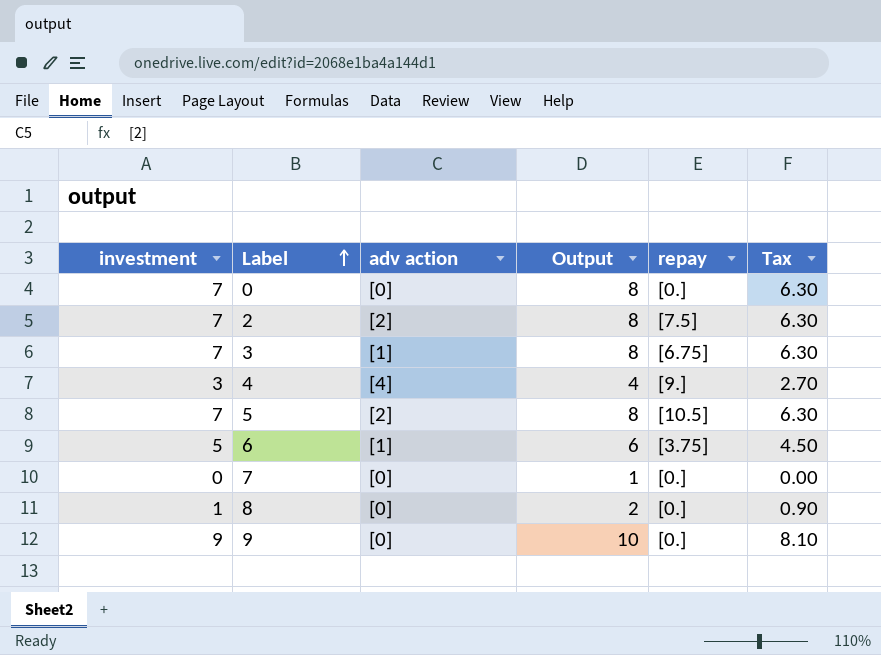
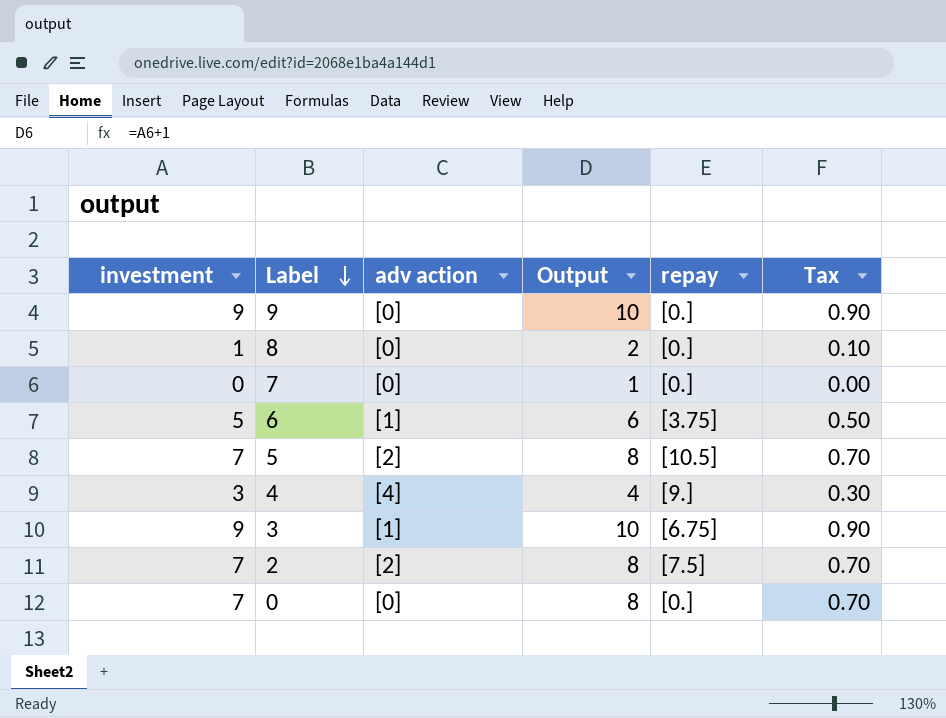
row order: Label ascending -> Label descending
column Tax | formula: [investment] * 0.9 -> [investment] * 0.1
3 | investment: 7 -> 9
3 | Output: 8 -> 10

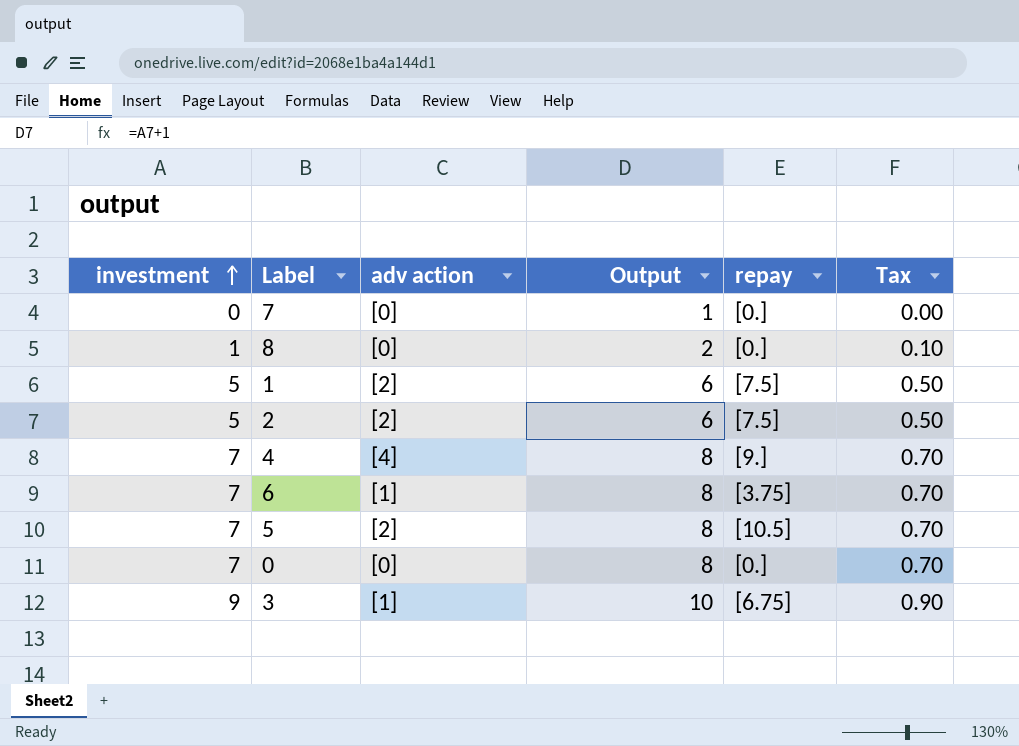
row order: Label descending -> investment ascending
row 9: 9 | [0] | 10 | [0.] | 0.90 -> none
row 1: none -> 5 | [2] | 6 | [7.5] | 0.50
2 | investment: 7 -> 5
2 | Output: 8 -> 6
2 | Tax: 0.70 -> 0.50
4 | investment: 3 -> 7
4 | Output: 4 -> 8
4 | Tax: 0.30 -> 0.70
6 | investment: 5 -> 7
6 | Output: 6 -> 8
6 | Tax: 0.50 -> 0.70

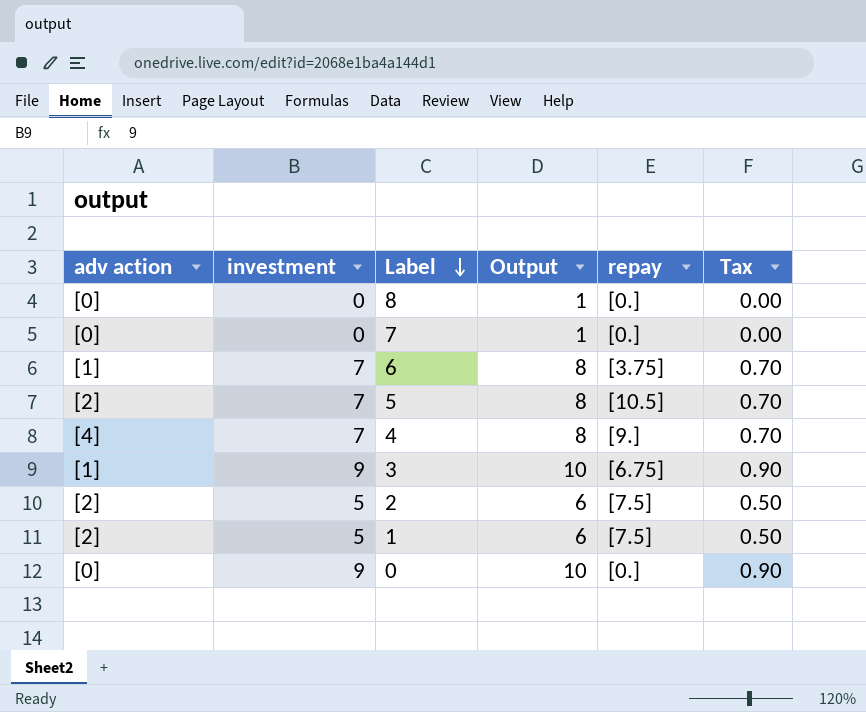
row order: investment ascending -> Label descending
column adv action | position: 3 -> 1
8 | investment: 1 -> 0
8 | Output: 2 -> 1
8 | Tax: 0.10 -> 0.00
0 | investment: 7 -> 9
0 | Output: 8 -> 10
0 | Tax: 0.70 -> 0.90

